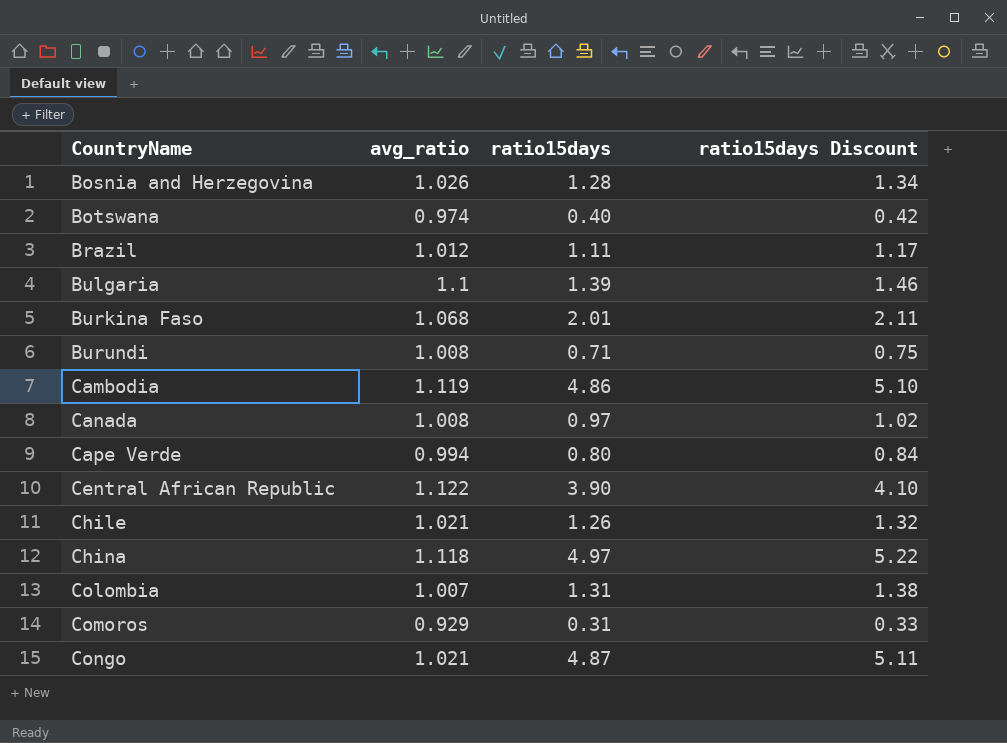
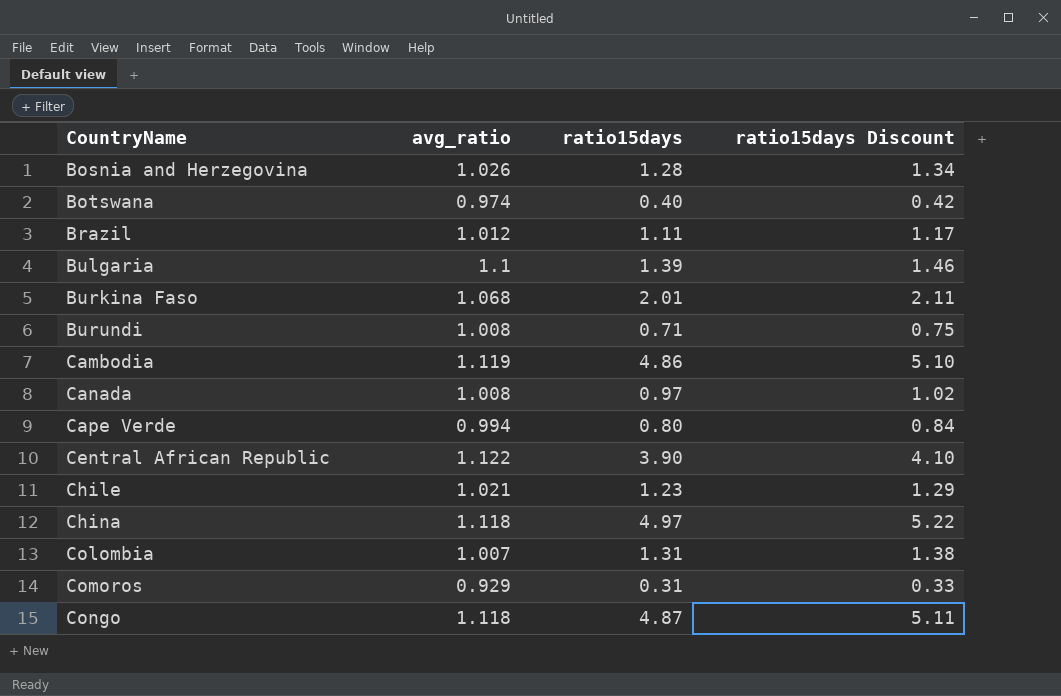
Chile | ratio15days: 1.26 -> 1.23
Chile | ratio15days Discount: 1.32 -> 1.29
Congo | avg_ratio: 1.021 -> 1.118

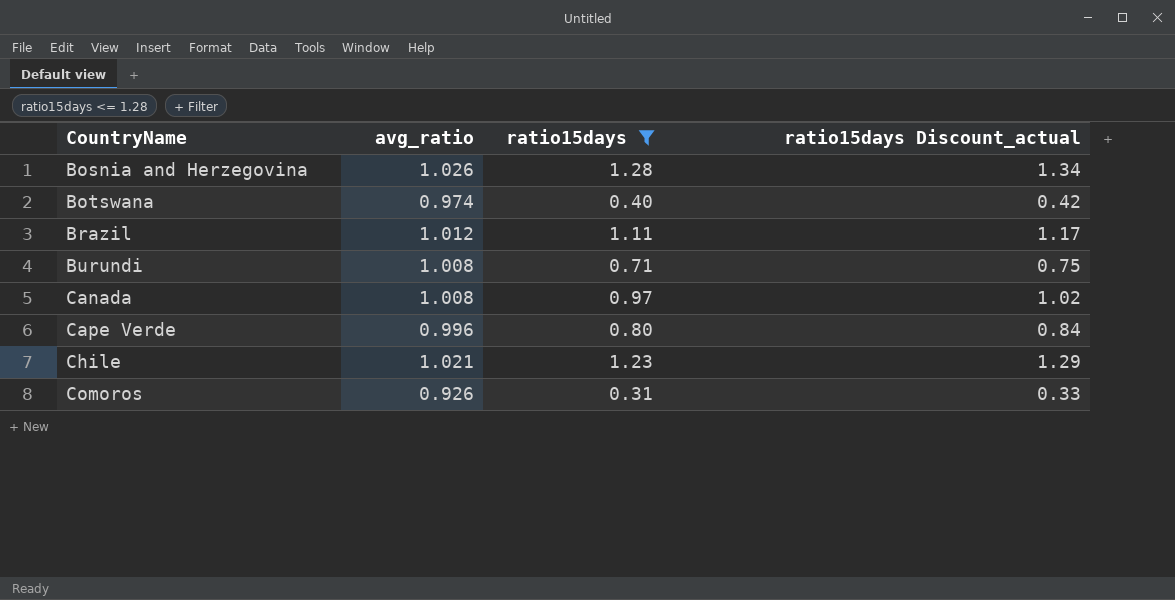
filter: none -> ratio15days <= 1.28
column name: ratio15days Discount -> ratio15days Discount_actual
Cape Verde | avg_ratio: 0.994 -> 0.996
Comoros | avg_ratio: 0.929 -> 0.926

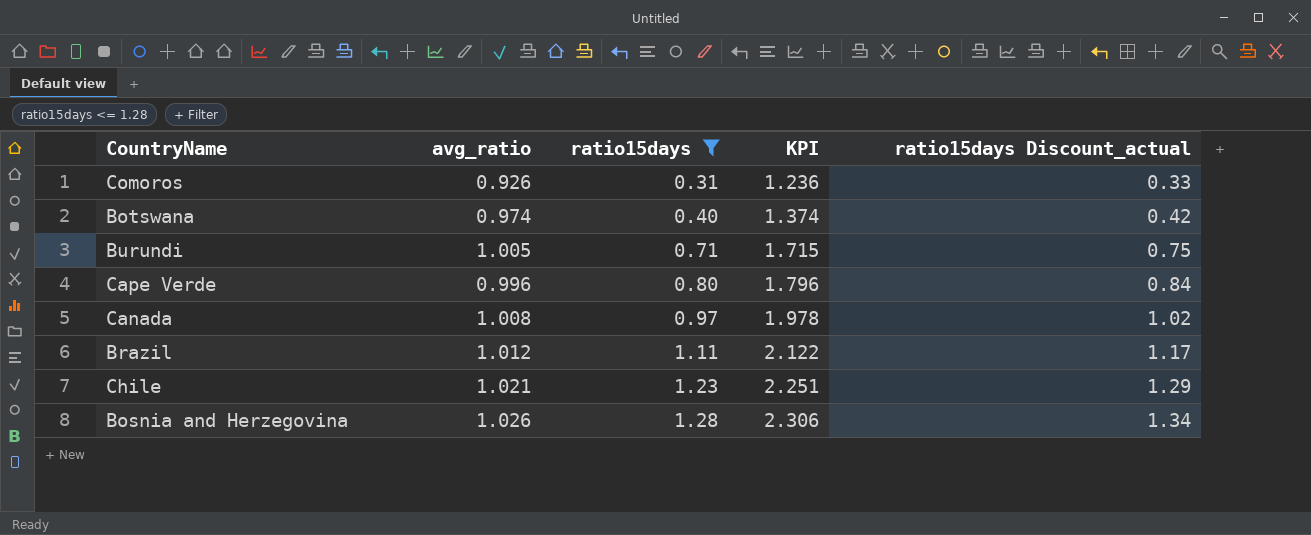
row order: CountryName ascending -> ratio15days ascending
column KPI | formula: none -> [avg_ratio] + [ratio15days]
Burundi | avg_ratio: 1.008 -> 1.005

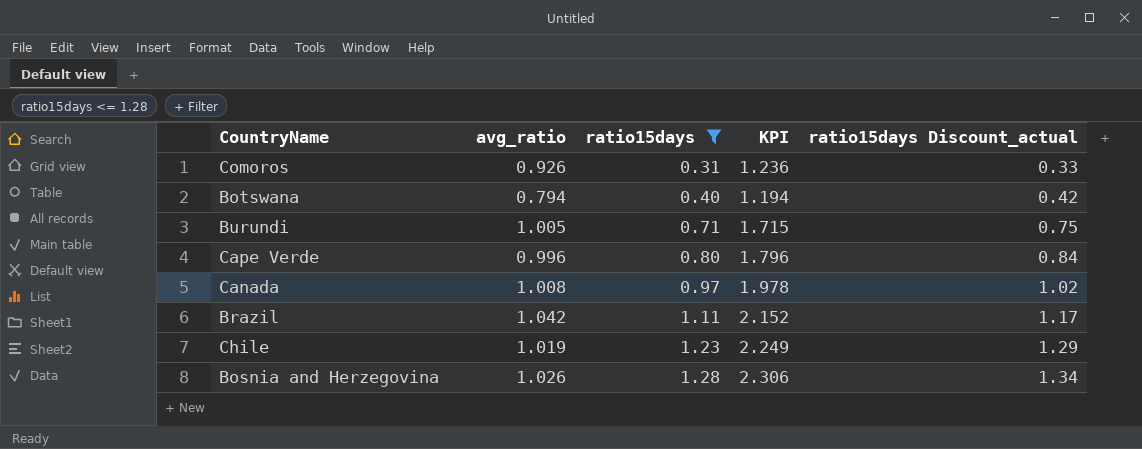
Botswana | avg_ratio: 0.974 -> 0.794
Botswana | KPI: 1.374 -> 1.194
Brazil | avg_ratio: 1.012 -> 1.042
Brazil | KPI: 2.122 -> 2.152
Chile | avg_ratio: 1.021 -> 1.019
Chile | KPI: 2.251 -> 2.249

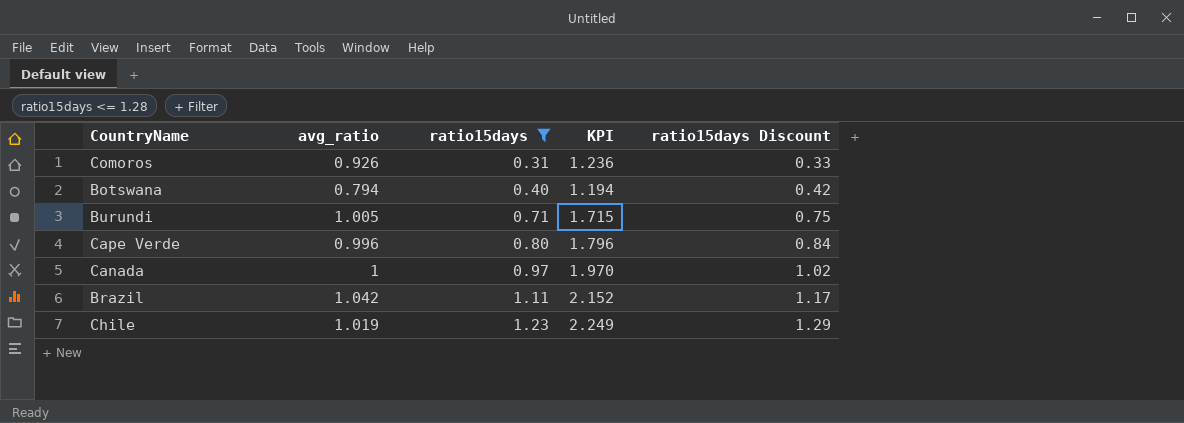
column name: ratio15days Discount_actual -> ratio15days Discount
row Bosnia and Herzegovina: 1.026 | 1.28 | 2.306 | 1.34 -> none
Canada | avg_ratio: 1.008 -> 1
Canada | KPI: 1.978 -> 1.970

